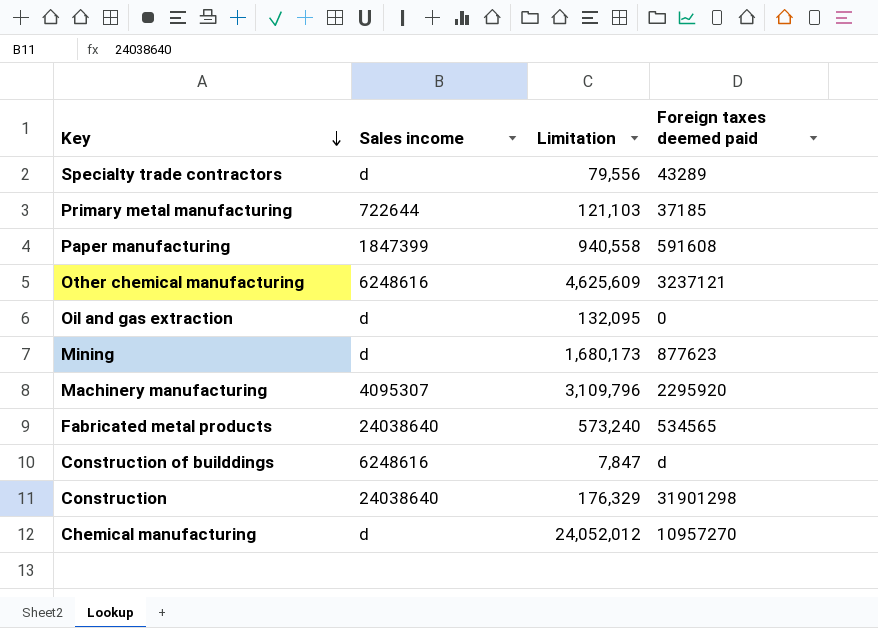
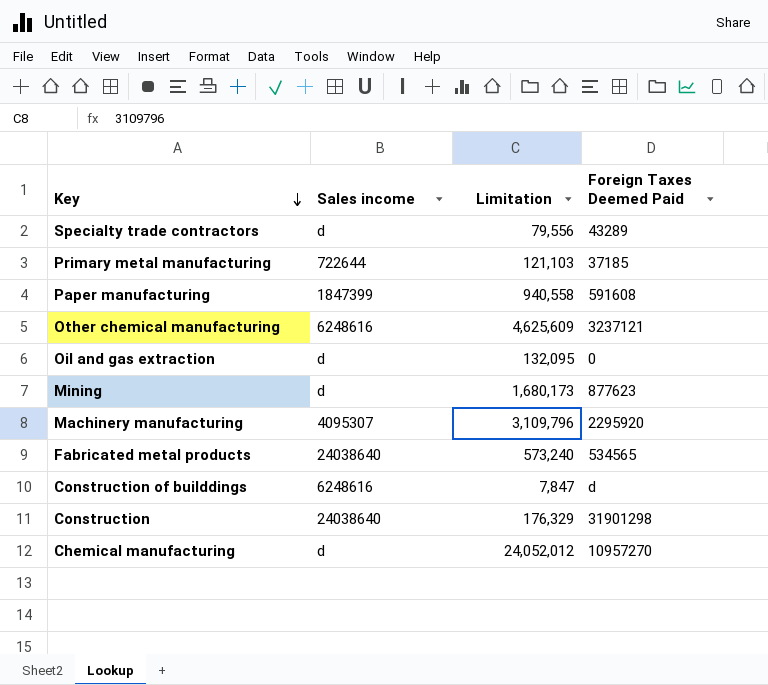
column name: Foreign taxes deemed paid -> Foreign Taxes Deemed Paid

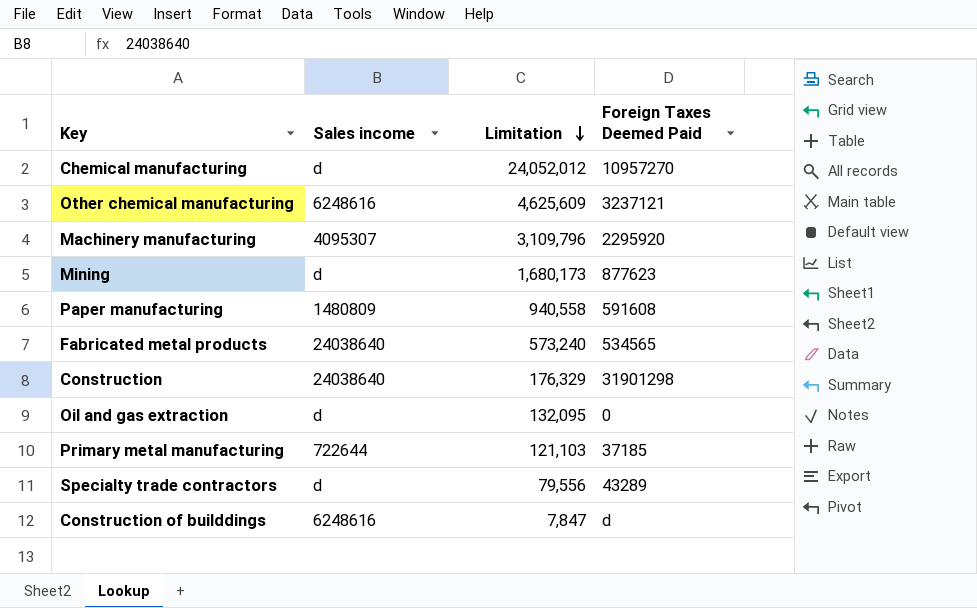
row order: Key descending -> Limitation descending
Paper manufacturing | Sales income: 1847399 -> 1480809

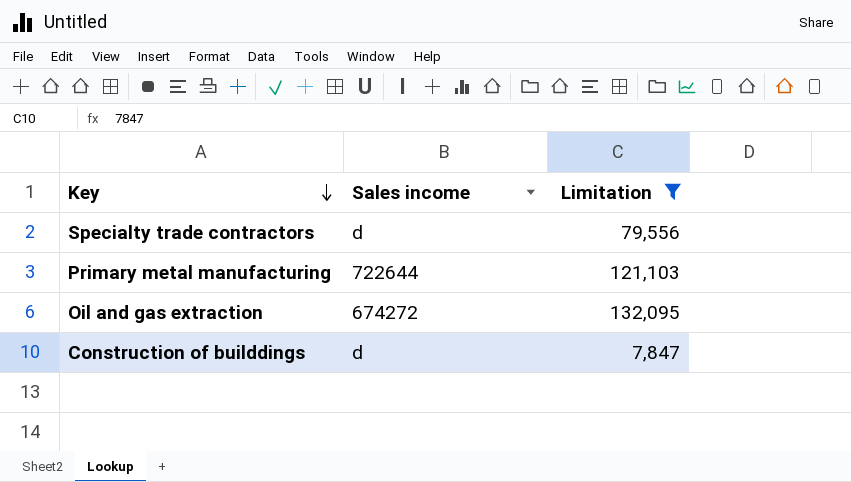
filter: none -> Limitation <= 132,095
row order: Limitation descending -> Key descending
column Foreign Taxes Deemed Paid | position: 4 -> none
Oil and gas extraction | Sales income: d -> 674272
Construction of builddings | Sales income: 6248616 -> d

